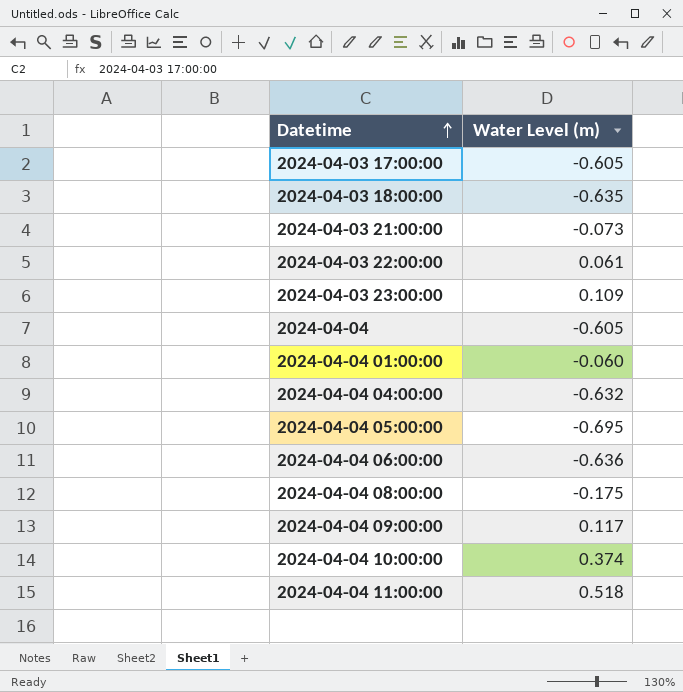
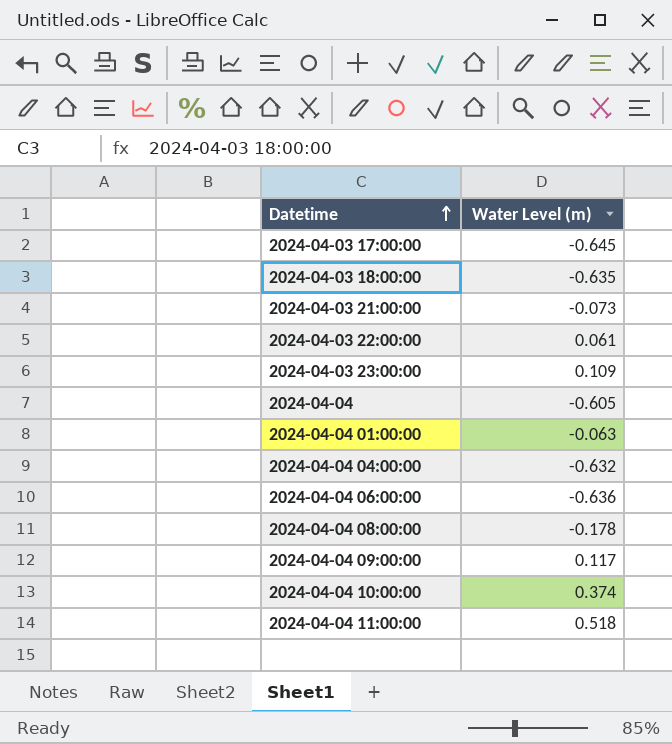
row 2024-04-04 05:00:00: -0.695 -> none
2024-04-03 17:00:00 | Water Level (m): -0.605 -> -0.645
2024-04-04 01:00:00 | Water Level (m): -0.060 -> -0.063
2024-04-04 08:00:00 | Water Level (m): -0.175 -> -0.178

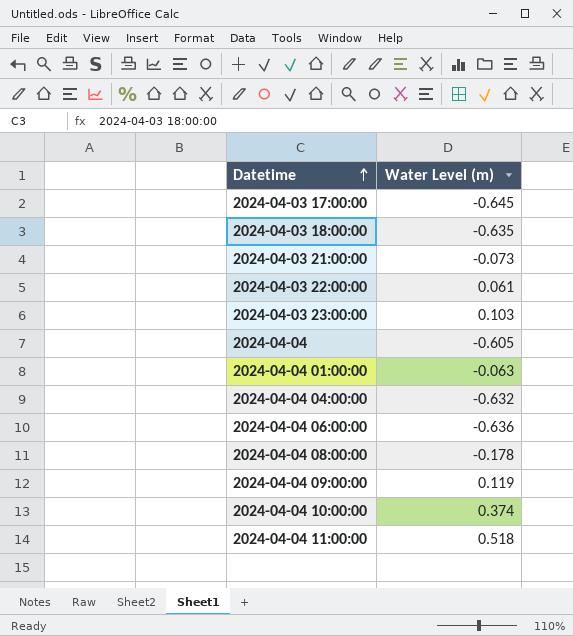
2024-04-03 23:00:00 | Water Level (m): 0.109 -> 0.103
2024-04-04 09:00:00 | Water Level (m): 0.117 -> 0.119

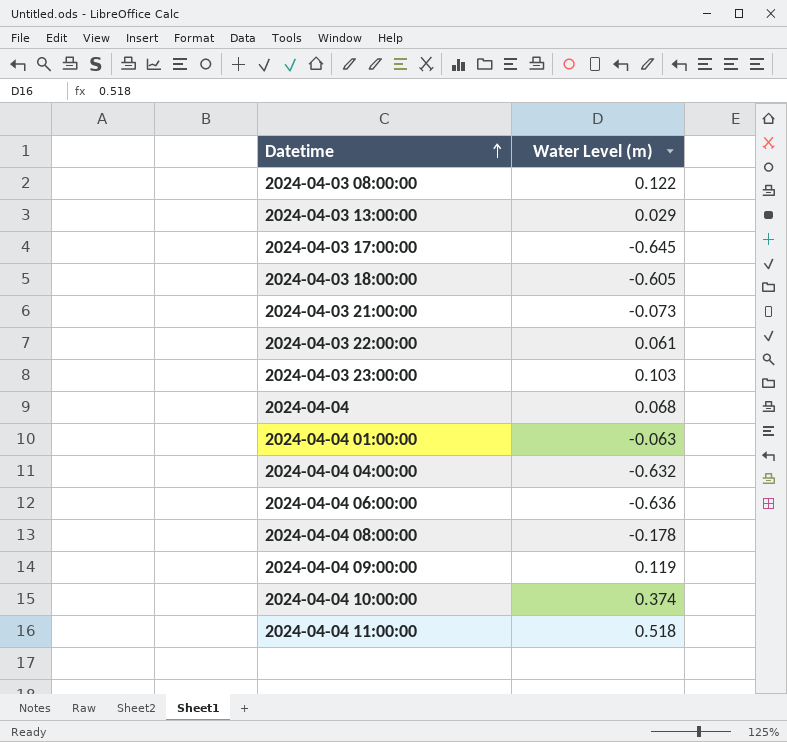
row 2024-04-03 08:00:00: none -> 0.122
row 2024-04-03 13:00:00: none -> 0.029
2024-04-03 18:00:00 | Water Level (m): -0.635 -> -0.605
2024-04-04 | Water Level (m): -0.605 -> 0.068

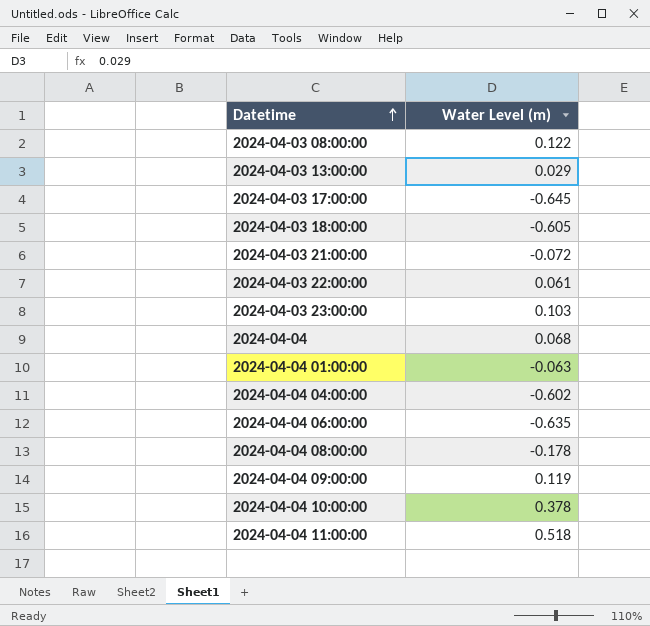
2024-04-03 21:00:00 | Water Level (m): -0.073 -> -0.072
2024-04-04 04:00:00 | Water Level (m): -0.632 -> -0.602
2024-04-04 06:00:00 | Water Level (m): -0.636 -> -0.635
2024-04-04 10:00:00 | Water Level (m): 0.374 -> 0.378

